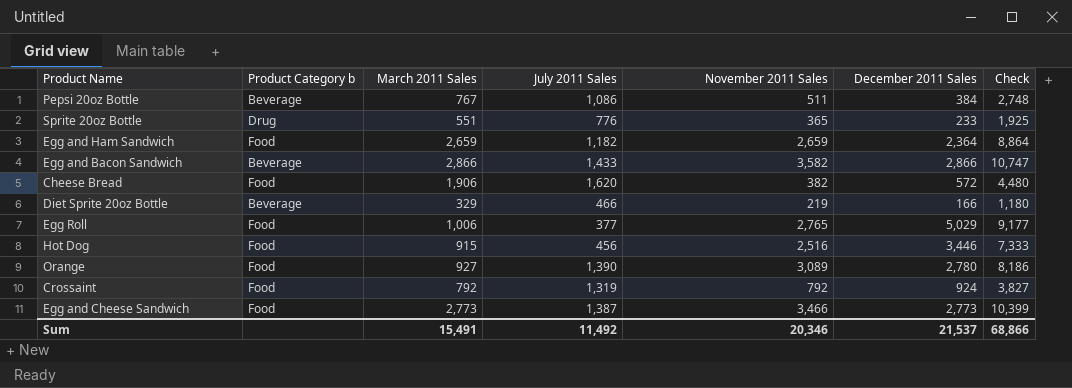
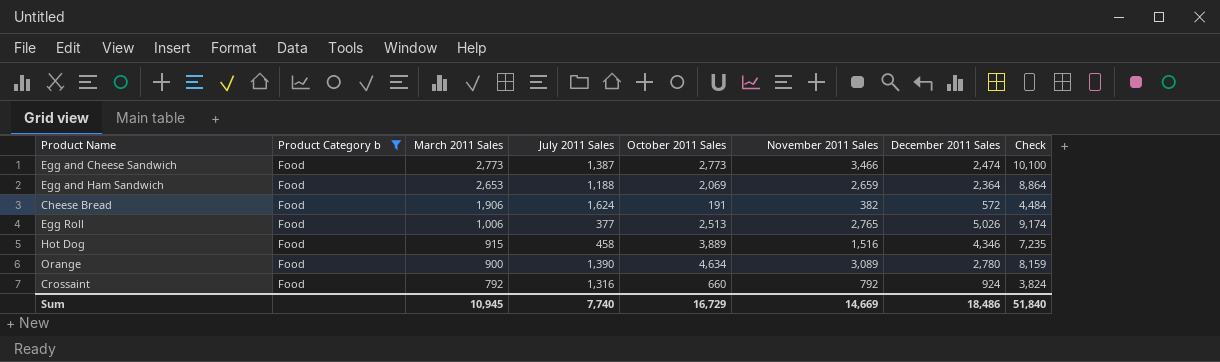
filter: none -> Product Category b = Food
row order: none -> March 2011 Sales descending
column October 2011 Sales | position: none -> 5
Egg and Cheese Sandwich | December 2011 Sales: 2,773 -> 2,474
Egg and Cheese Sandwich | Check: 10,399 -> 10,100
Egg and Ham Sandwich | March 2011 Sales: 2,659 -> 2,653
Egg and Ham Sandwich | July 2011 Sales: 1,182 -> 1,188
Cheese Bread | July 2011 Sales: 1,620 -> 1,624
Cheese Bread | Check: 4,480 -> 4,484
Egg Roll | December 2011 Sales: 5,029 -> 5,026
Egg Roll | Check: 9,177 -> 9,174
Hot Dog | July 2011 Sales: 456 -> 458
Hot Dog | November 2011 Sales: 2,516 -> 1,516
Hot Dog | December 2011 Sales: 3,446 -> 4,346
Hot Dog | Check: 7,333 -> 7,235
Orange | March 2011 Sales: 927 -> 900
Orange | Check: 8,186 -> 8,159
Crossaint | July 2011 Sales: 1,319 -> 1,316
Crossaint | Check: 3,827 -> 3,824
Sum | March 2011 Sales: 15,491 -> 10,945
Sum | July 2011 Sales: 11,492 -> 7,740
Sum | November 2011 Sales: 20,346 -> 14,669
Sum | December 2011 Sales: 21,537 -> 18,486
Sum | Check: 68,866 -> 51,840

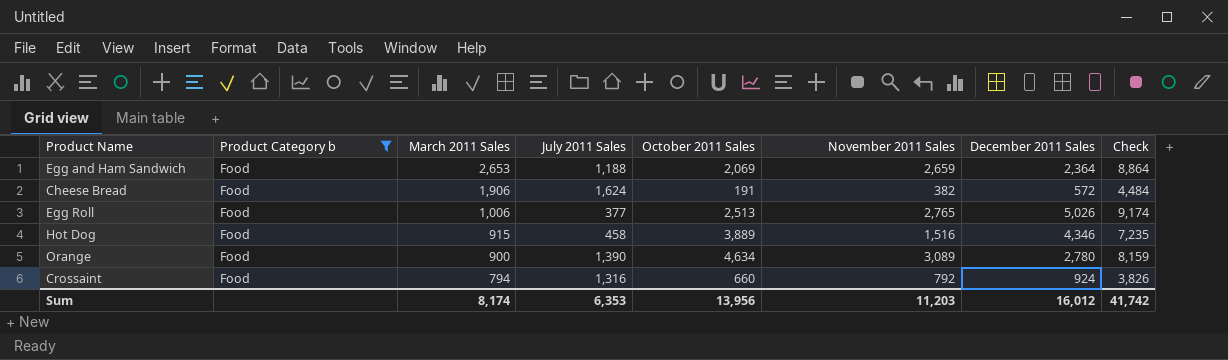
row Egg and Cheese Sandwich: Food | 2,773 | 1,387 | 2,773 | 3,466 | 2,474 | 10,100 -> none
Crossaint | March 2011 Sales: 792 -> 794
Crossaint | Check: 3,824 -> 3,826
Sum | March 2011 Sales: 10,945 -> 8,174
Sum | July 2011 Sales: 7,740 -> 6,353
Sum | October 2011 Sales: 16,729 -> 13,956
Sum | November 2011 Sales: 14,669 -> 11,203
Sum | December 2011 Sales: 18,486 -> 16,012
Sum | Check: 51,840 -> 41,742

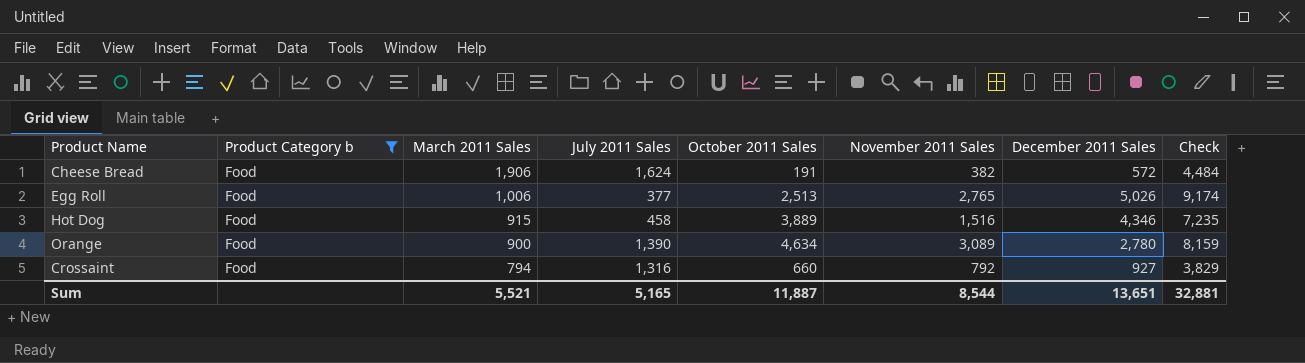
row Egg and Ham Sandwich: Food | 2,653 | 1,188 | 2,069 | 2,659 | 2,364 | 8,864 -> none
Crossaint | December 2011 Sales: 924 -> 927
Crossaint | Check: 3,826 -> 3,829
Sum | March 2011 Sales: 8,174 -> 5,521
Sum | July 2011 Sales: 6,353 -> 5,165
Sum | October 2011 Sales: 13,956 -> 11,887
Sum | November 2011 Sales: 11,203 -> 8,544
Sum | December 2011 Sales: 16,012 -> 13,651
Sum | Check: 41,742 -> 32,881

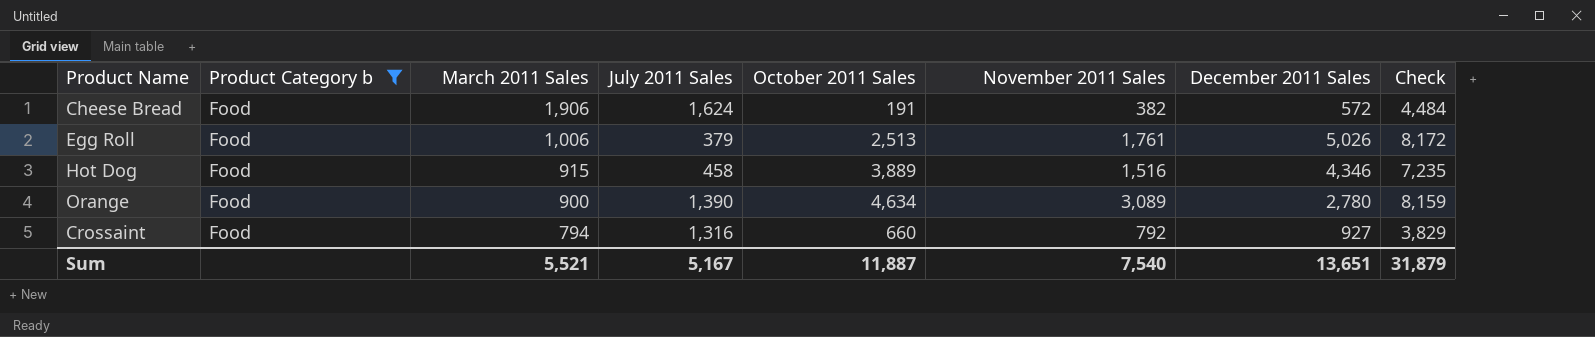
Egg Roll | July 2011 Sales: 377 -> 379
Egg Roll | November 2011 Sales: 2,765 -> 1,761
Egg Roll | Check: 9,174 -> 8,172
Sum | July 2011 Sales: 5,165 -> 5,167
Sum | November 2011 Sales: 8,544 -> 7,540
Sum | Check: 32,881 -> 31,879

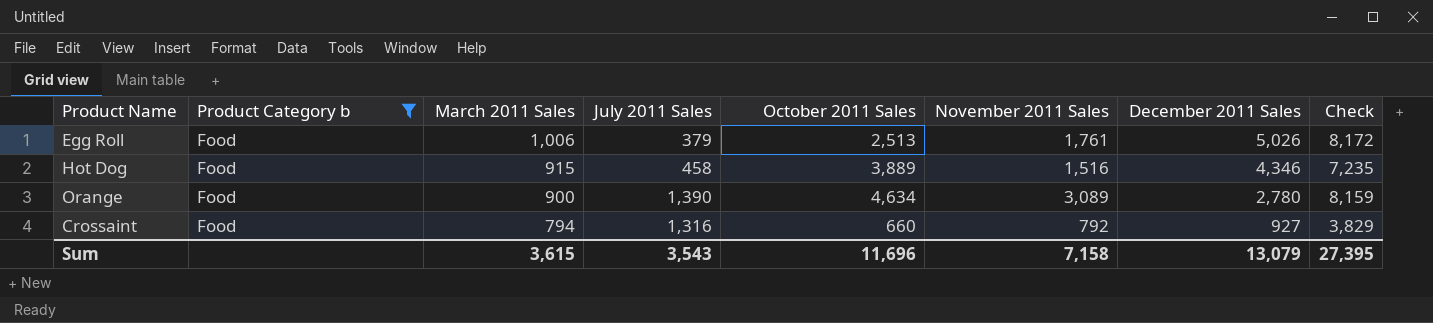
row Cheese Bread: Food | 1,906 | 1,624 | 191 | 382 | 572 | 4,484 -> none
Sum | March 2011 Sales: 5,521 -> 3,615
Sum | July 2011 Sales: 5,167 -> 3,543
Sum | October 2011 Sales: 11,887 -> 11,696
Sum | November 2011 Sales: 7,540 -> 7,158
Sum | December 2011 Sales: 13,651 -> 13,079
Sum | Check: 31,879 -> 27,395

